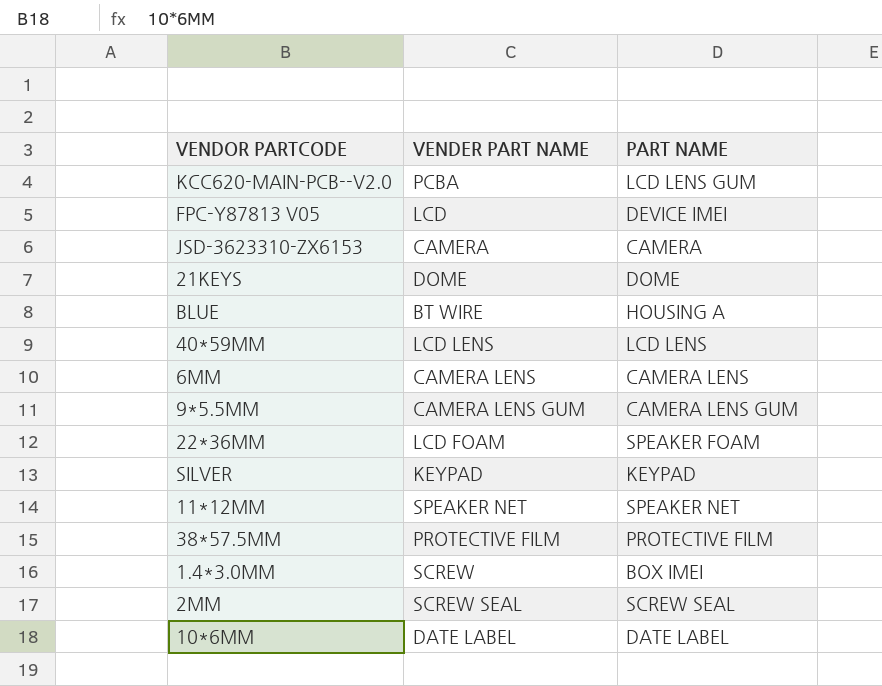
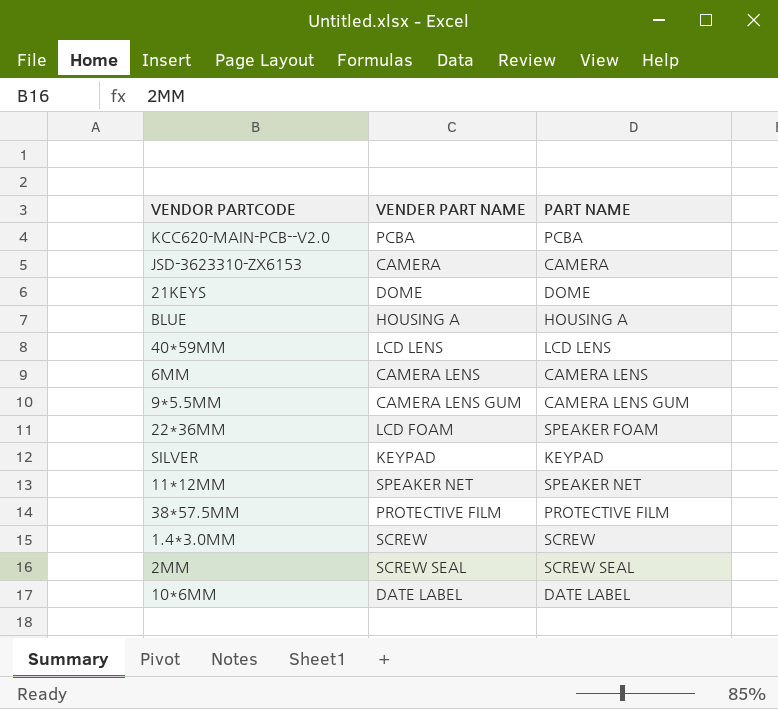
row FPC-Y87813 V05: LCD | DEVICE IMEI -> none
KCC620-MAIN-PCB--V2.0 | PART NAME: LCD LENS GUM -> PCBA
BLUE | VENDER PART NAME: BT WIRE -> HOUSING A
1.4*3.0MM | PART NAME: BOX IMEI -> SCREW

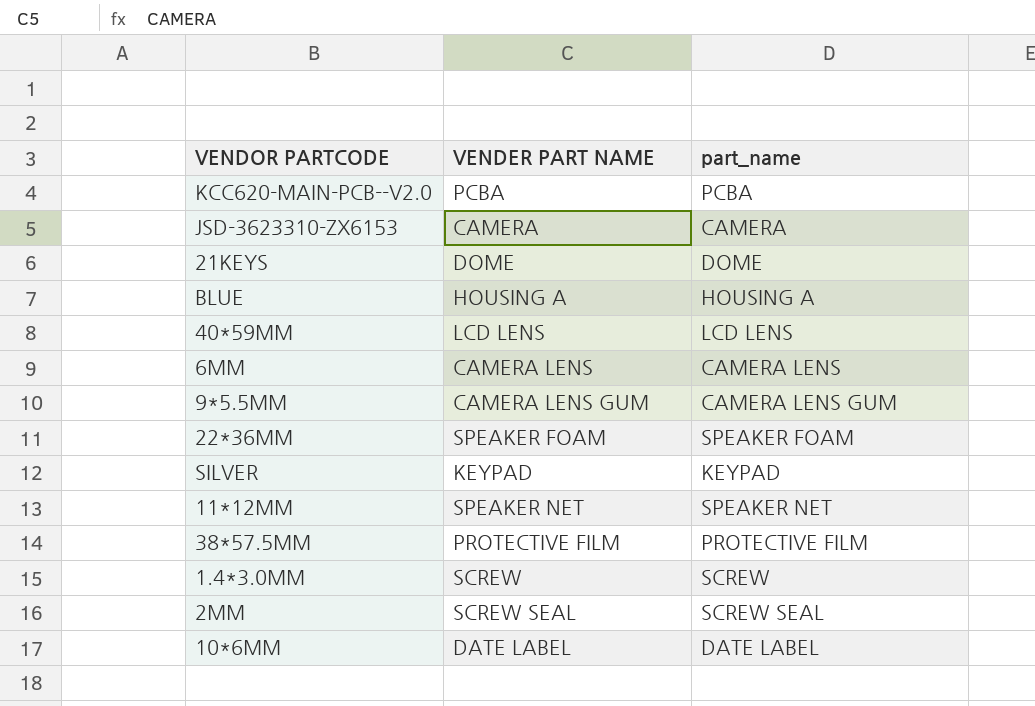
column name: PART NAME -> part_name
22*36MM | VENDER PART NAME: LCD FOAM -> SPEAKER FOAM

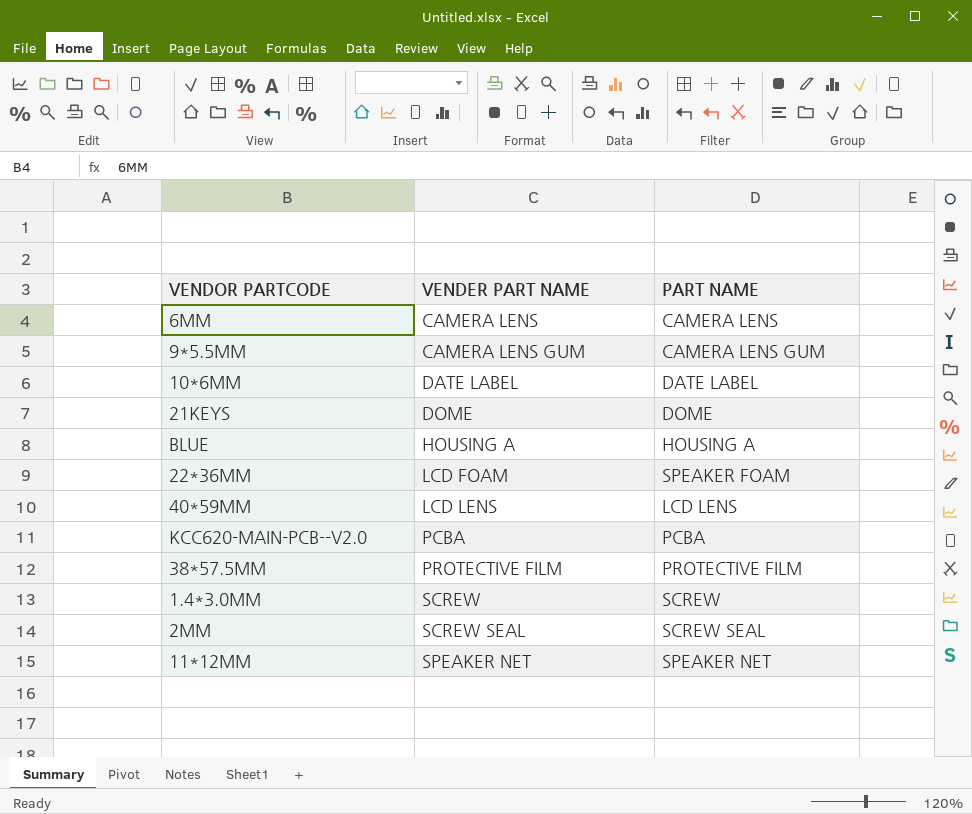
row order: none -> VENDER PART NAME ascending
column name: part_name -> PART NAME
row JSD-3623310-ZX6153: CAMERA | CAMERA -> none
row SILVER: KEYPAD | KEYPAD -> none
22*36MM | VENDER PART NAME: SPEAKER FOAM -> LCD FOAM

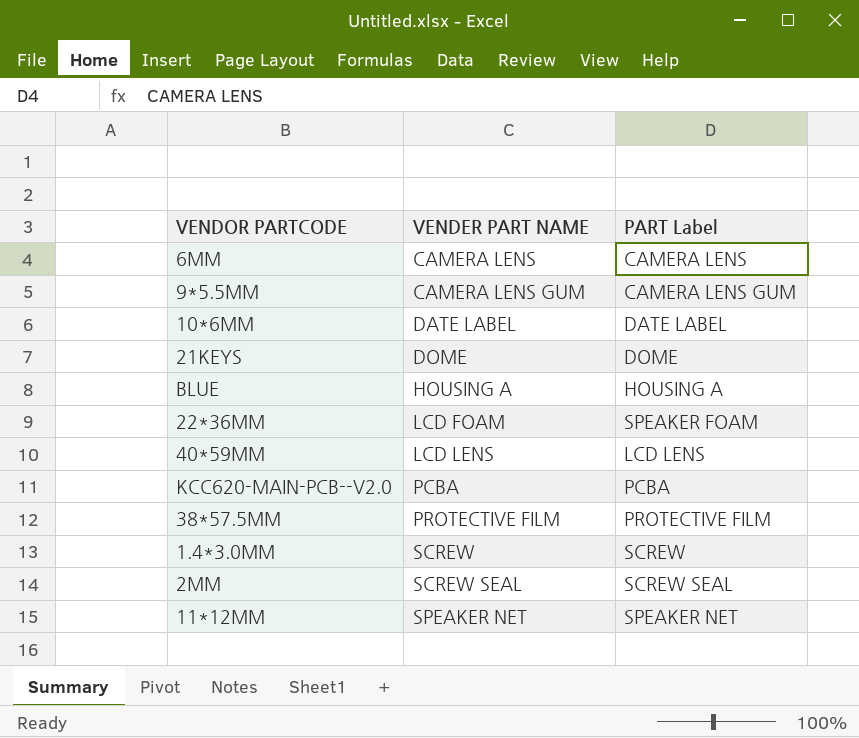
column name: PART NAME -> PART Label

